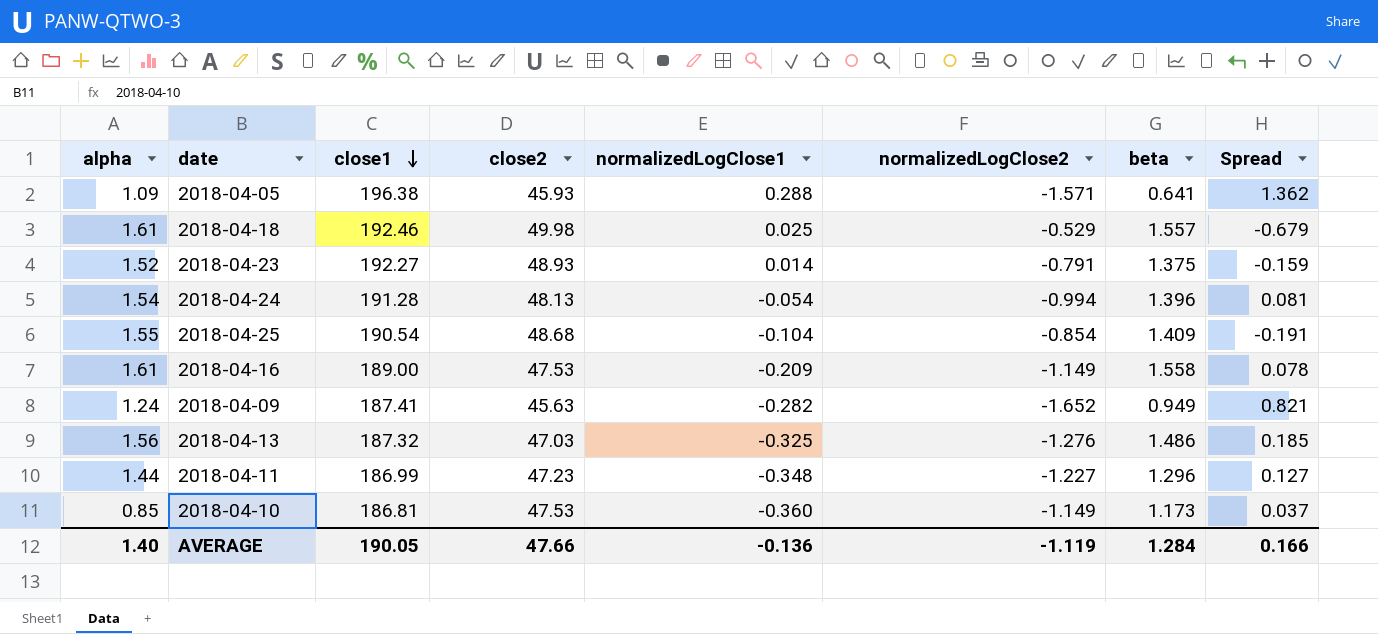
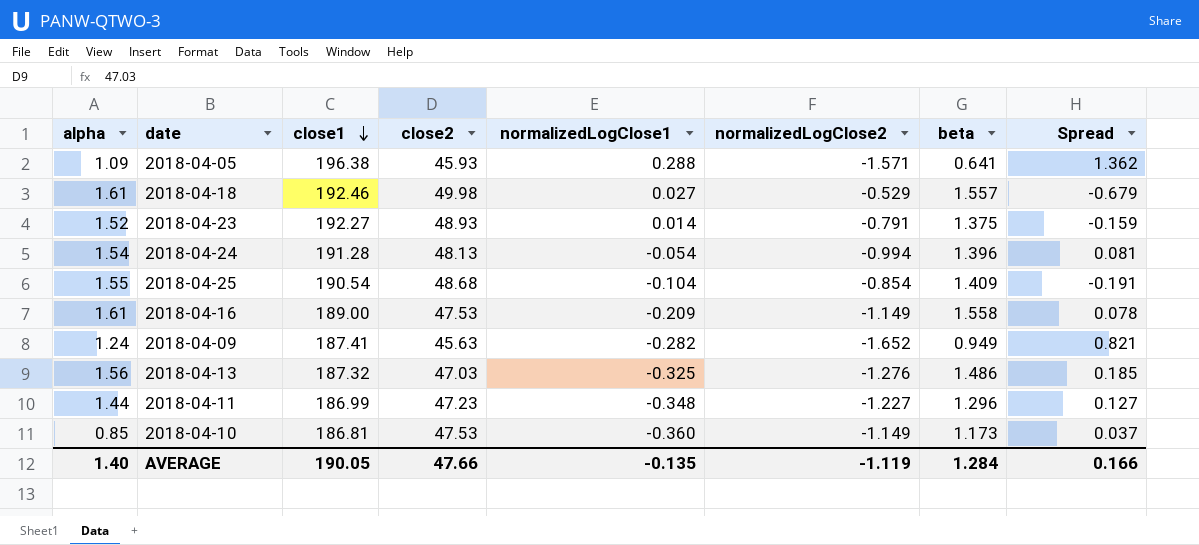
2018-04-18 | normalizedLogClose1: 0.025 -> 0.027
AVERAGE | normalizedLogClose1: -0.136 -> -0.135

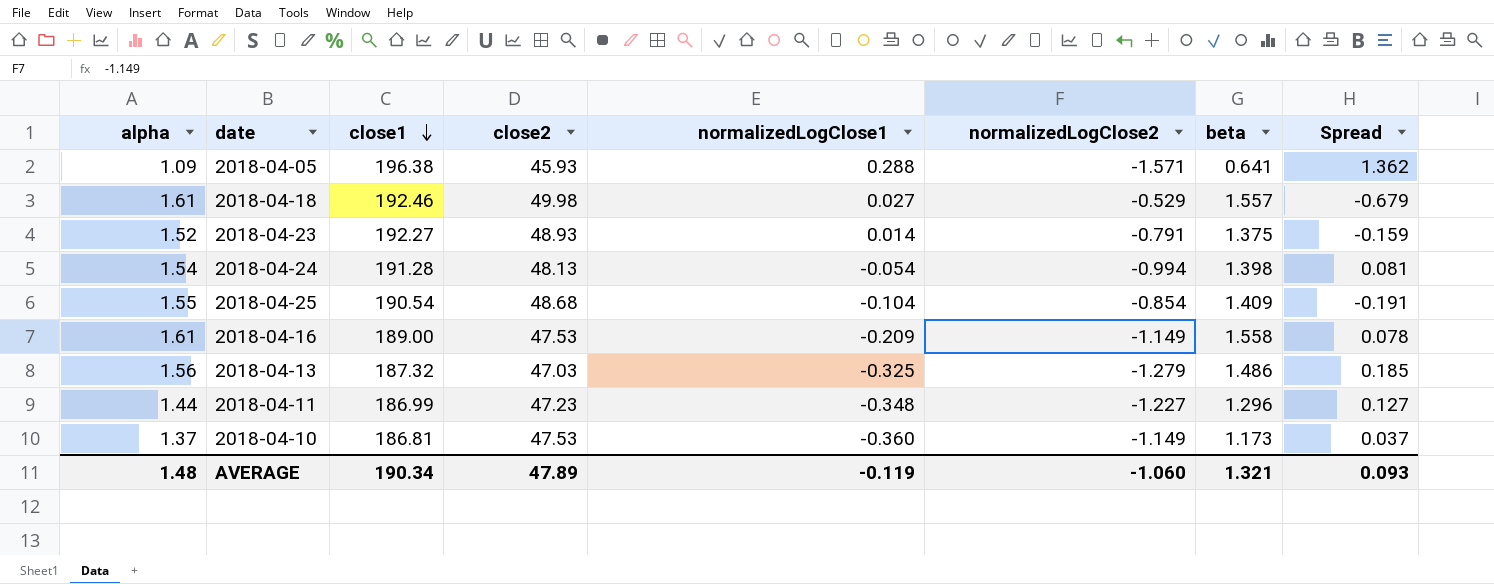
row 2018-04-09: 1.24 | 187.41 | 45.63 | -0.282 | -1.652 | 0.949 | 0.821 -> none
2018-04-24 | beta: 1.396 -> 1.398
2018-04-13 | normalizedLogClose2: -1.276 -> -1.279
2018-04-10 | alpha: 0.85 -> 1.37
AVERAGE | alpha: 1.40 -> 1.48
AVERAGE | close1: 190.05 -> 190.34
AVERAGE | close2: 47.66 -> 47.89
AVERAGE | normalizedLogClose1: -0.135 -> -0.119
AVERAGE | normalizedLogClose2: -1.119 -> -1.060
AVERAGE | beta: 1.284 -> 1.321
AVERAGE | Spread: 0.166 -> 0.093

